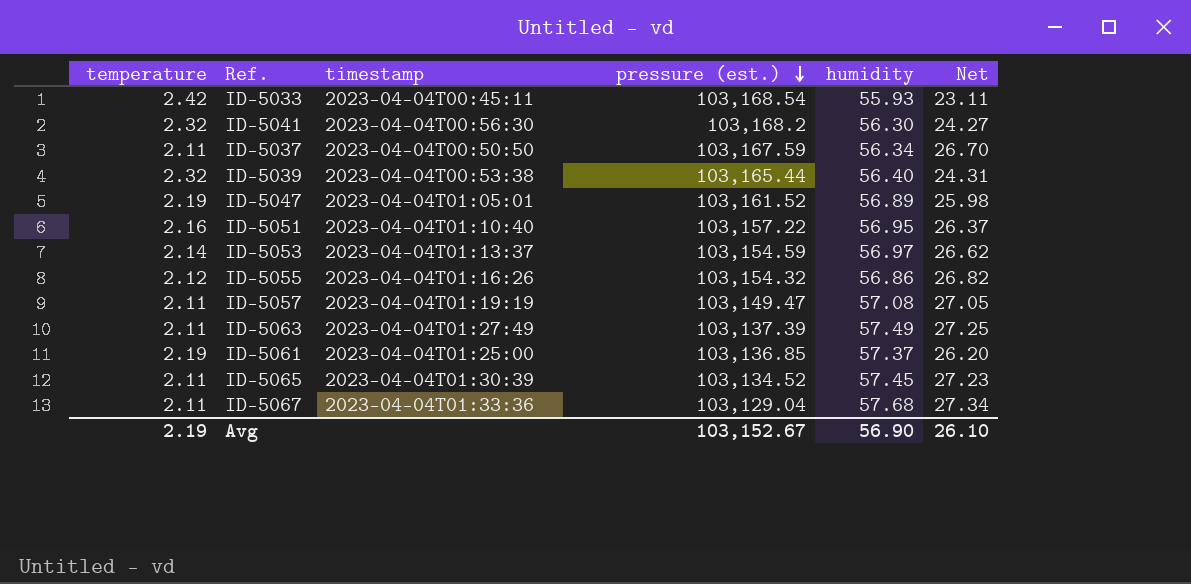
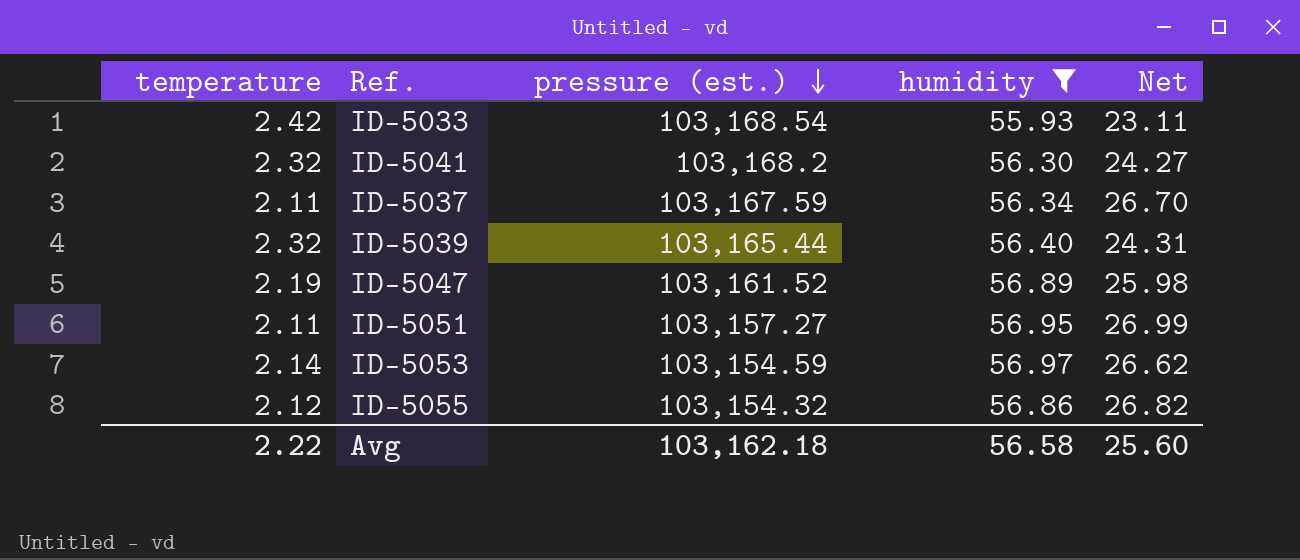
filter: none -> humidity <= 56.97
column timestamp | position: 3 -> none
ID-5051 | temperature: 2.16 -> 2.11
ID-5051 | pressure (est.): 103,157.22 -> 103,157.27
ID-5051 | Net: 26.37 -> 26.99
Avg | temperature: 2.19 -> 2.22
Avg | pressure (est.): 103,152.67 -> 103,162.18
Avg | humidity: 56.90 -> 56.58
Avg | Net: 26.10 -> 25.60

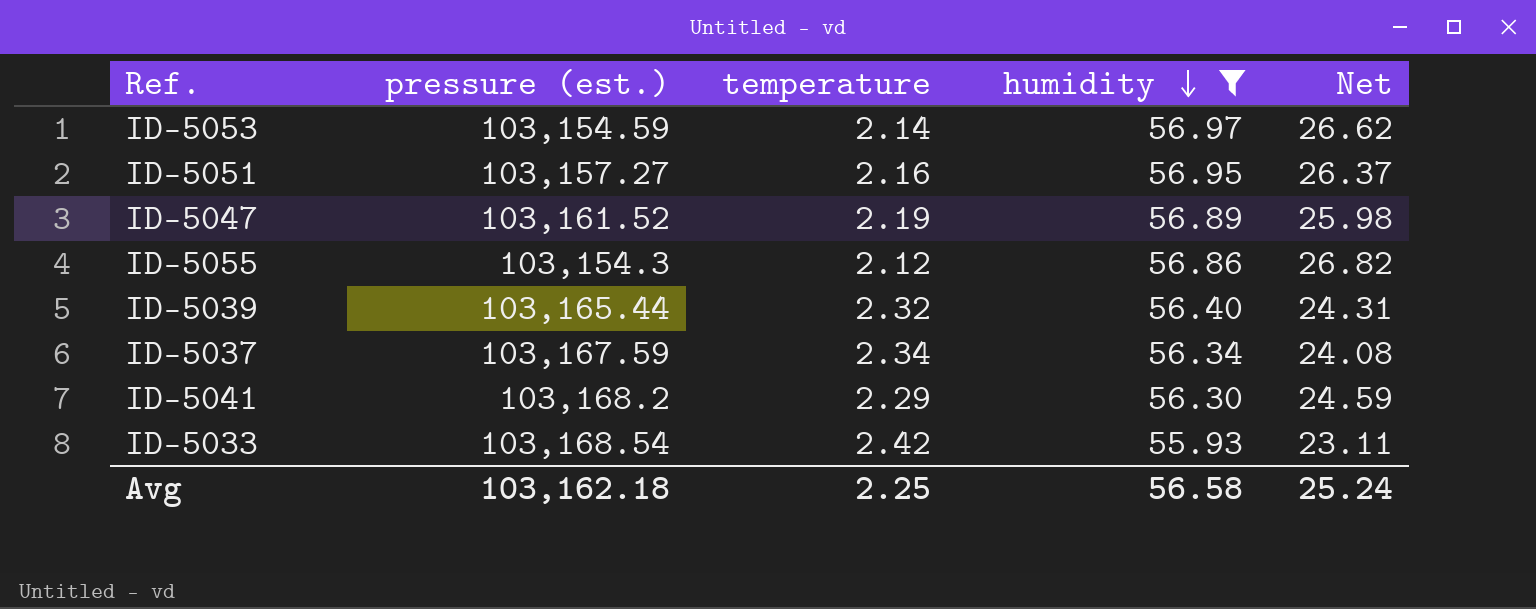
row order: pressure (est.) descending -> humidity descending
column temperature | position: 1 -> 3
ID-5051 | temperature: 2.11 -> 2.16
ID-5051 | Net: 26.99 -> 26.37
ID-5055 | pressure (est.): 103,154.32 -> 103,154.3
ID-5037 | temperature: 2.11 -> 2.34
ID-5037 | Net: 26.70 -> 24.08
ID-5041 | temperature: 2.32 -> 2.29
ID-5041 | Net: 24.27 -> 24.59
Avg | temperature: 2.22 -> 2.25
Avg | Net: 25.60 -> 25.24

